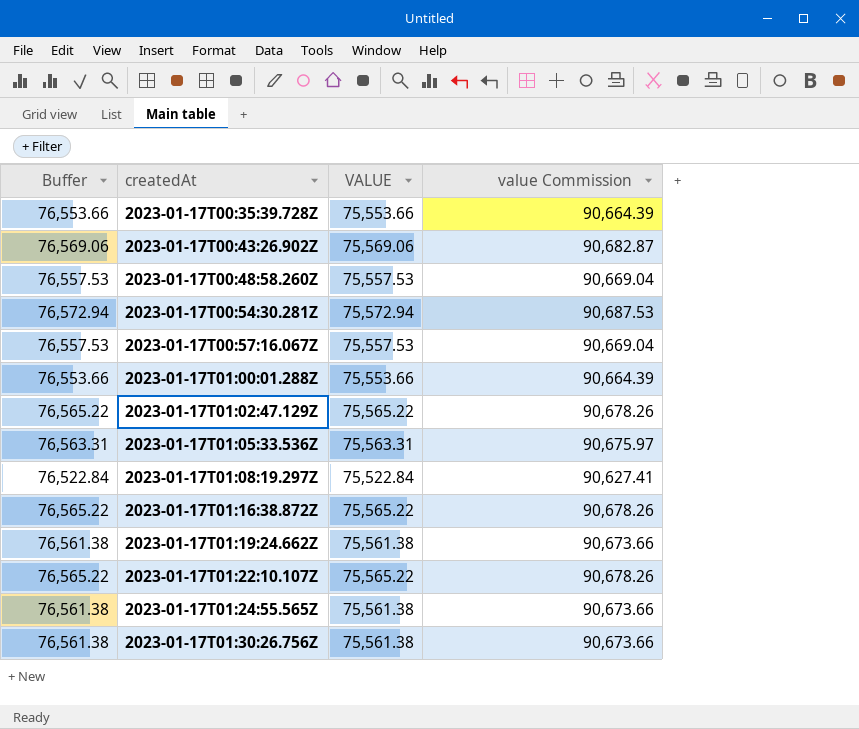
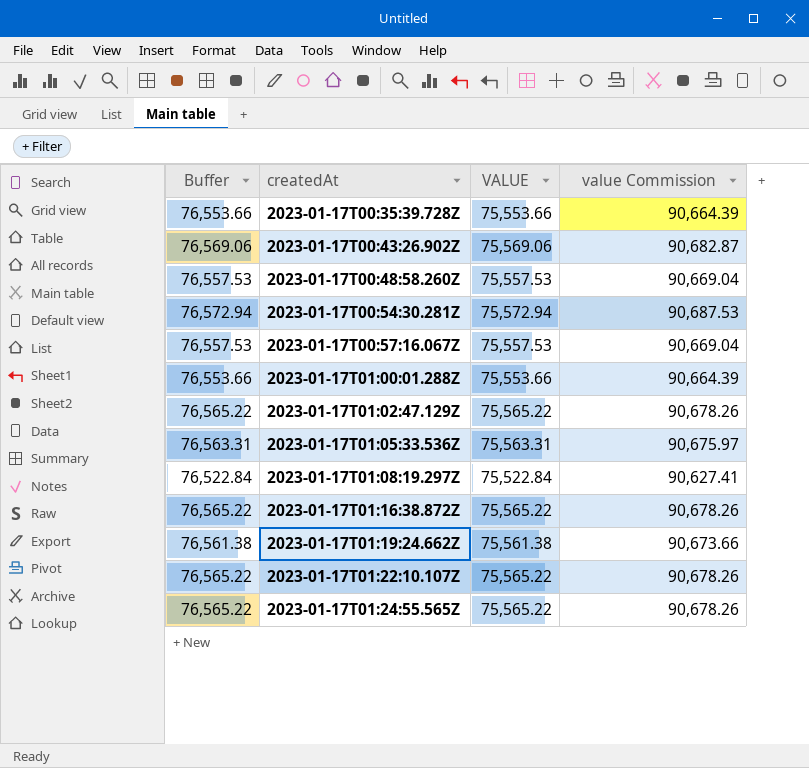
row 2023-01-17T01:30:26.756Z: 76,561.38 | 75,561.38 | 90,673.66 -> none
2023-01-17T01:24:55.565Z | Buffer: 76,561.38 -> 76,565.22
2023-01-17T01:24:55.565Z | VALUE: 75,561.38 -> 75,565.22
2023-01-17T01:24:55.565Z | value Commission: 90,673.66 -> 90,678.26

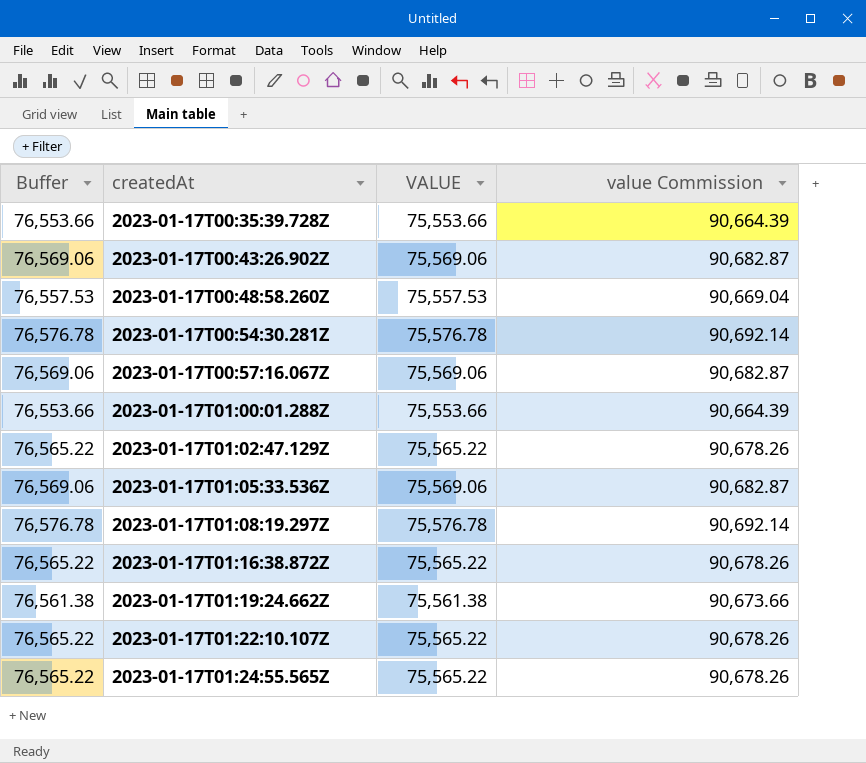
2023-01-17T00:54:30.281Z | Buffer: 76,572.94 -> 76,576.78
2023-01-17T00:54:30.281Z | VALUE: 75,572.94 -> 75,576.78
2023-01-17T00:54:30.281Z | value Commission: 90,687.53 -> 90,692.14
2023-01-17T00:57:16.067Z | Buffer: 76,557.53 -> 76,569.06
2023-01-17T00:57:16.067Z | VALUE: 75,557.53 -> 75,569.06
2023-01-17T00:57:16.067Z | value Commission: 90,669.04 -> 90,682.87
2023-01-17T01:05:33.536Z | Buffer: 76,563.31 -> 76,569.06
2023-01-17T01:05:33.536Z | VALUE: 75,563.31 -> 75,569.06
2023-01-17T01:05:33.536Z | value Commission: 90,675.97 -> 90,682.87
2023-01-17T01:08:19.297Z | Buffer: 76,522.84 -> 76,576.78
2023-01-17T01:08:19.297Z | VALUE: 75,522.84 -> 75,576.78
2023-01-17T01:08:19.297Z | value Commission: 90,627.41 -> 90,692.14

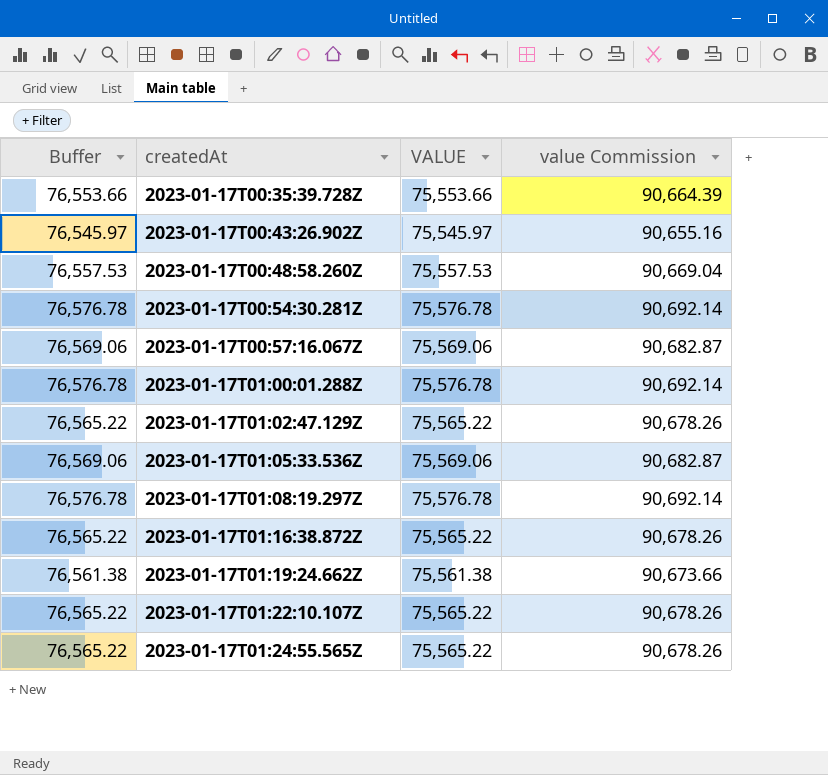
2023-01-17T00:43:26.902Z | Buffer: 76,569.06 -> 76,545.97
2023-01-17T00:43:26.902Z | VALUE: 75,569.06 -> 75,545.97
2023-01-17T00:43:26.902Z | value Commission: 90,682.87 -> 90,655.16
2023-01-17T01:00:01.288Z | Buffer: 76,553.66 -> 76,576.78
2023-01-17T01:00:01.288Z | VALUE: 75,553.66 -> 75,576.78
2023-01-17T01:00:01.288Z | value Commission: 90,664.39 -> 90,692.14

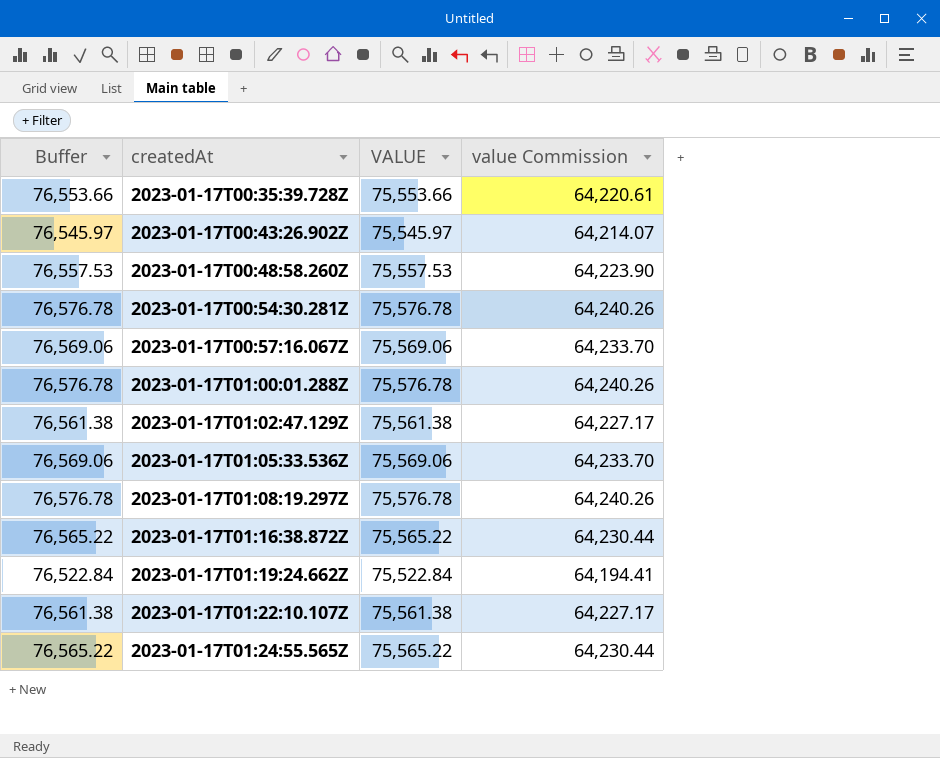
column value Commission | formula: [VALUE] * 1.2 -> [VALUE] * 0.85
2023-01-17T01:02:47.129Z | Buffer: 76,565.22 -> 76,561.38
2023-01-17T01:02:47.129Z | VALUE: 75,565.22 -> 75,561.38
2023-01-17T01:19:24.662Z | Buffer: 76,561.38 -> 76,522.84
2023-01-17T01:19:24.662Z | VALUE: 75,561.38 -> 75,522.84
2023-01-17T01:22:10.107Z | Buffer: 76,565.22 -> 76,561.38
2023-01-17T01:22:10.107Z | VALUE: 75,565.22 -> 75,561.38

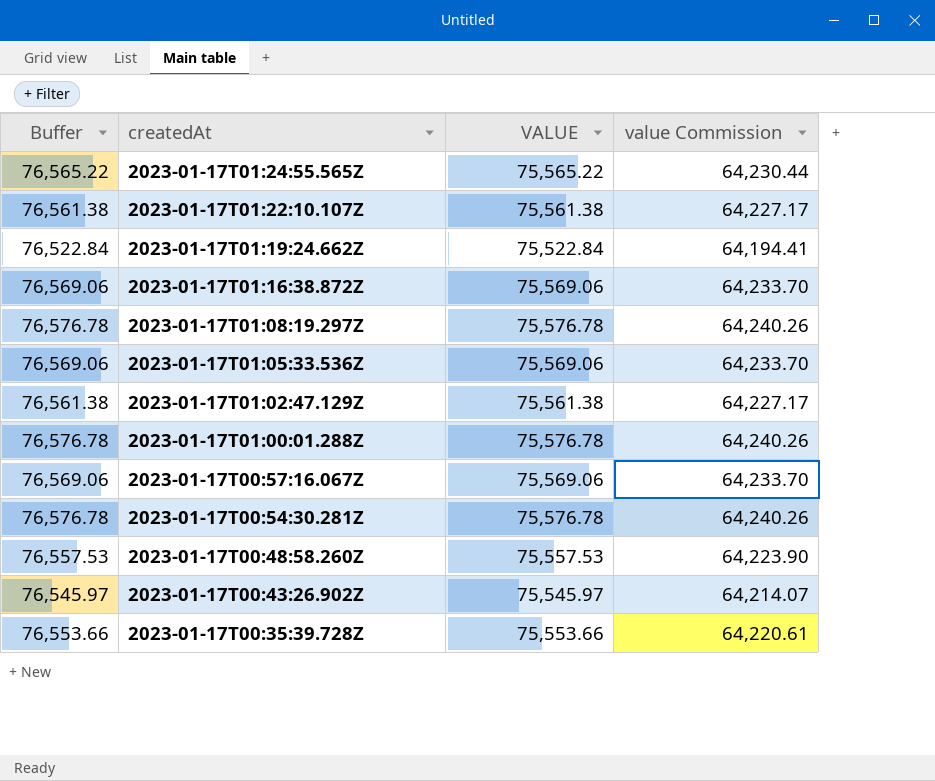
row order: createdAt ascending -> createdAt descending
2023-01-17T01:16:38.872Z | Buffer: 76,565.22 -> 76,569.06
2023-01-17T01:16:38.872Z | VALUE: 75,565.22 -> 75,569.06
2023-01-17T01:16:38.872Z | value Commission: 64,230.44 -> 64,233.70

